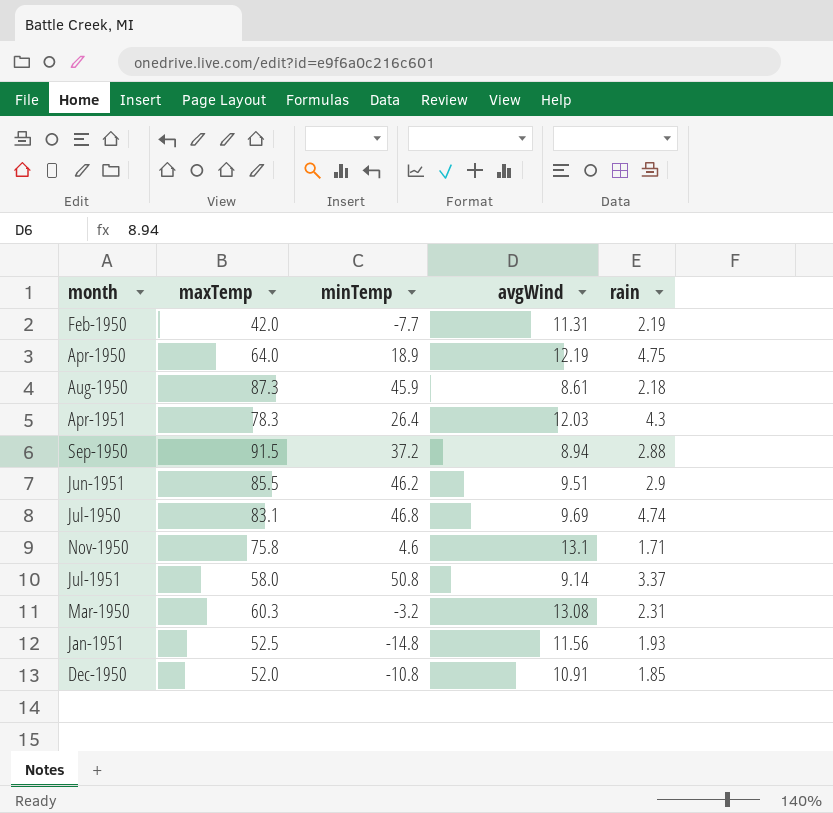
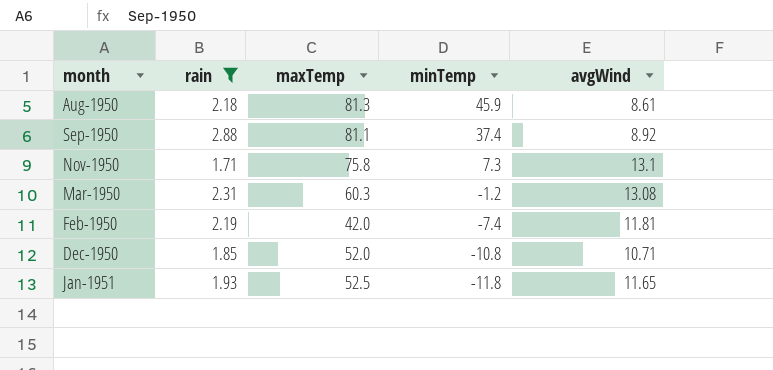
filter: none -> rain <= 2.88
row order: none -> minTemp descending
column rain | position: 5 -> 2
Aug-1950 | maxTemp: 87.3 -> 81.3
Sep-1950 | maxTemp: 91.5 -> 81.1
Sep-1950 | minTemp: 37.2 -> 37.4
Sep-1950 | avgWind: 8.94 -> 8.92
Nov-1950 | minTemp: 4.6 -> 7.3
Mar-1950 | minTemp: -3.2 -> -1.2
Feb-1950 | minTemp: -7.7 -> -7.4
Feb-1950 | avgWind: 11.31 -> 11.81
Dec-1950 | avgWind: 10.91 -> 10.71
Jan-1951 | minTemp: -14.8 -> -11.8
Jan-1951 | avgWind: 11.56 -> 11.65

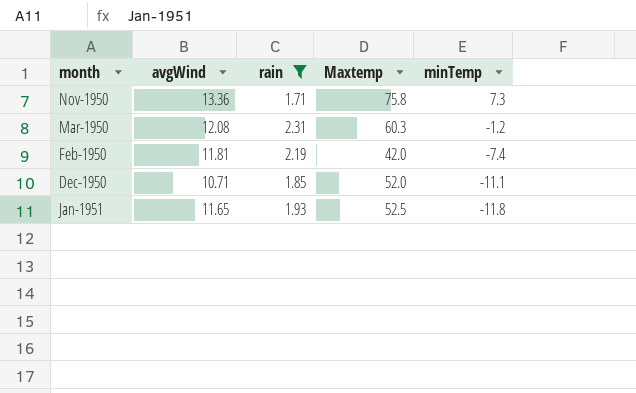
column avgWind | position: 5 -> 2
column name: maxTemp -> Maxtemp
row Aug-1950: 2.18 | 81.3 | 45.9 | 8.61 -> none
row Sep-1950: 2.88 | 81.1 | 37.4 | 8.92 -> none
Nov-1950 | avgWind: 13.1 -> 13.36
Mar-1950 | avgWind: 13.08 -> 12.08
Dec-1950 | minTemp: -10.8 -> -11.1

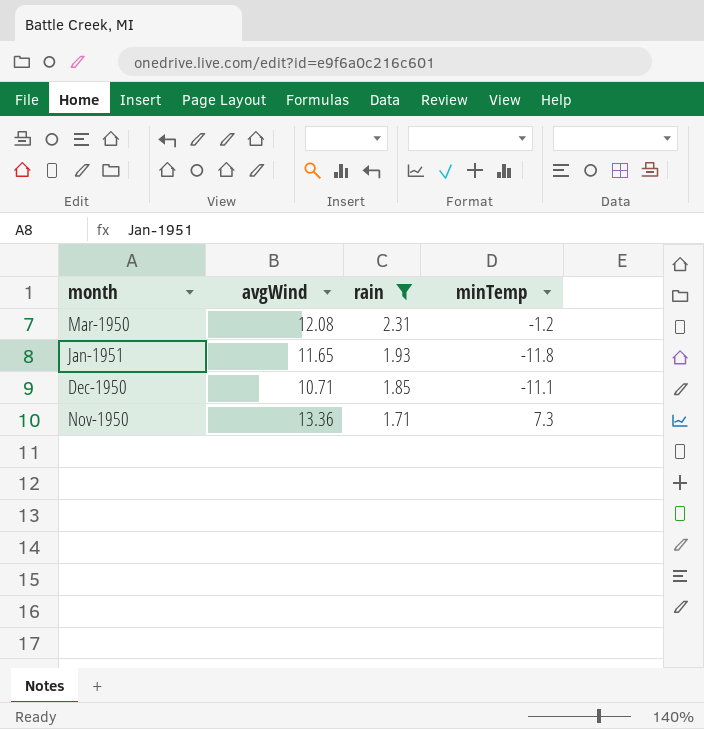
row order: minTemp descending -> rain descending
column Maxtemp | position: 4 -> none
row Feb-1950: 11.81 | 2.19 | 42.0 | -7.4 -> none

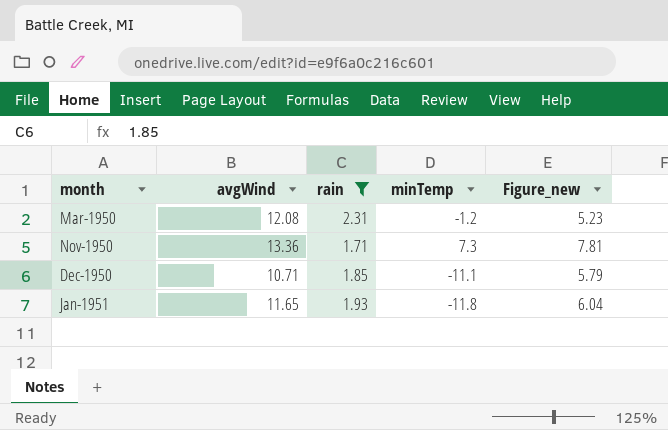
row order: rain descending -> month ascending
column Figure_new | formula: none -> [avgWind] / [rain]

